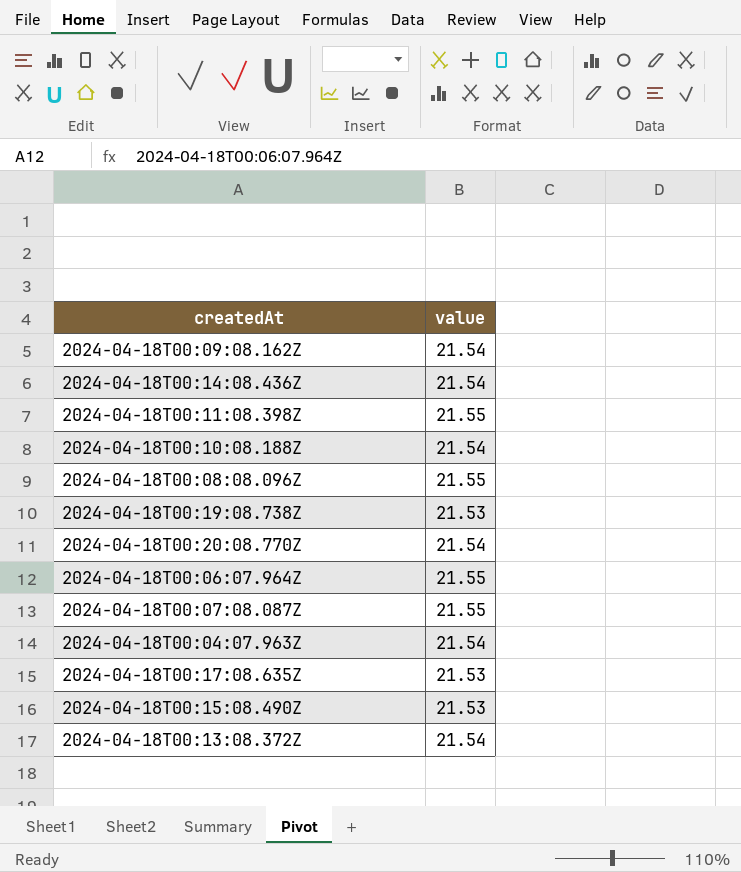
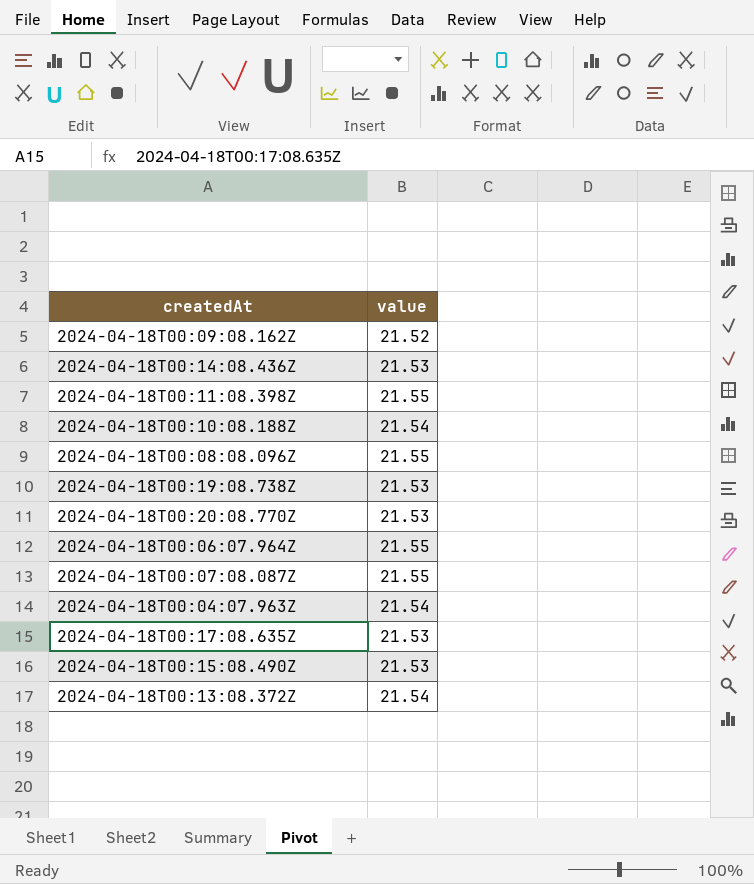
2024-04-18T00:09:08.162Z | value: 21.54 -> 21.52
2024-04-18T00:14:08.436Z | value: 21.54 -> 21.53
2024-04-18T00:20:08.770Z | value: 21.54 -> 21.53

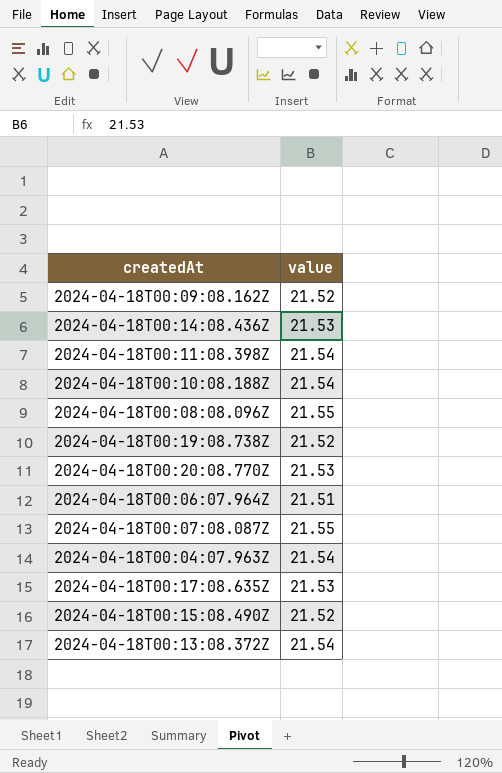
2024-04-18T00:11:08.398Z | value: 21.55 -> 21.54
2024-04-18T00:19:08.738Z | value: 21.53 -> 21.52
2024-04-18T00:06:07.964Z | value: 21.55 -> 21.51
2024-04-18T00:15:08.490Z | value: 21.53 -> 21.52

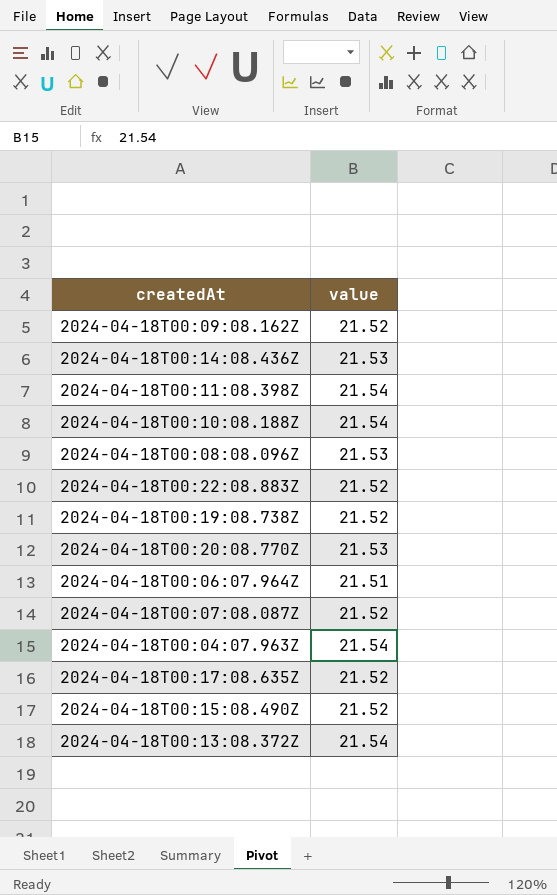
2024-04-18T00:08:08.096Z | value: 21.55 -> 21.53
row 2024-04-18T00:22:08.883Z: none -> 21.52
2024-04-18T00:07:08.087Z | value: 21.55 -> 21.52
2024-04-18T00:17:08.635Z | value: 21.53 -> 21.52

